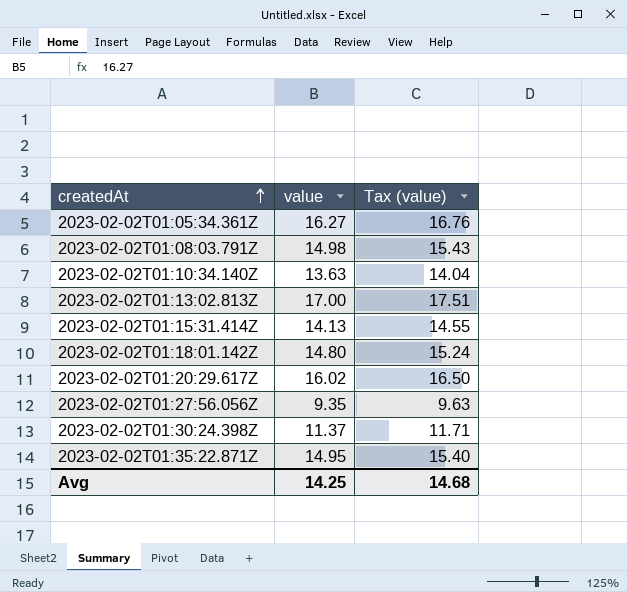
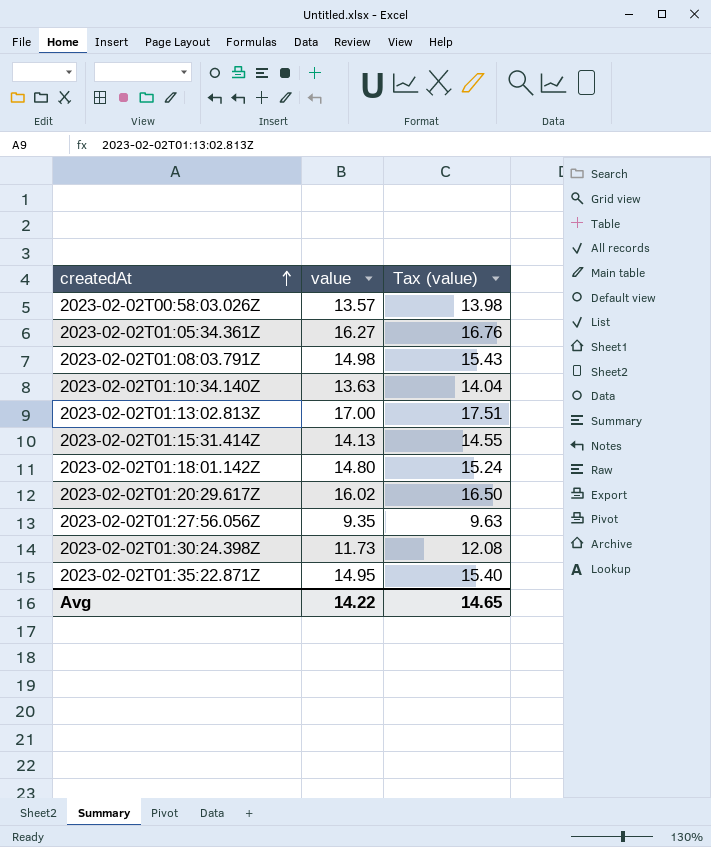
row 2023-02-02T00:58:03.026Z: none -> 13.57 | 13.98
2023-02-02T01:30:24.398Z | value: 11.37 -> 11.73
2023-02-02T01:30:24.398Z | Tax (value): 11.71 -> 12.08
Avg | value: 14.25 -> 14.22
Avg | Tax (value): 14.68 -> 14.65

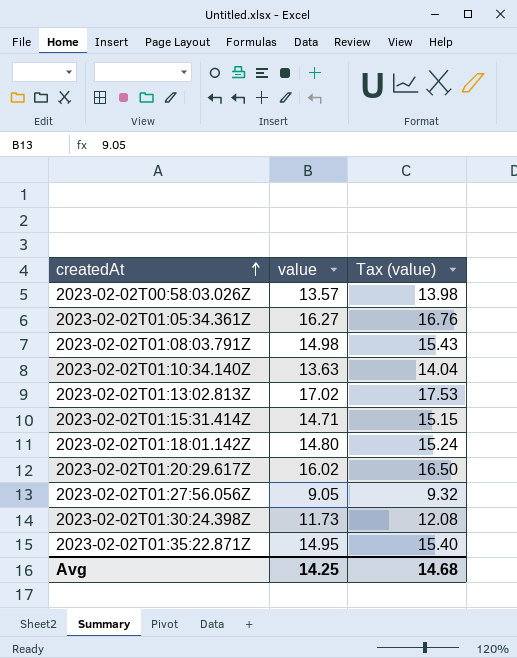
2023-02-02T01:13:02.813Z | value: 17.00 -> 17.02
2023-02-02T01:13:02.813Z | Tax (value): 17.51 -> 17.53
2023-02-02T01:15:31.414Z | value: 14.13 -> 14.71
2023-02-02T01:15:31.414Z | Tax (value): 14.55 -> 15.15
2023-02-02T01:27:56.056Z | value: 9.35 -> 9.05
2023-02-02T01:27:56.056Z | Tax (value): 9.63 -> 9.32
Avg | value: 14.22 -> 14.25
Avg | Tax (value): 14.65 -> 14.68

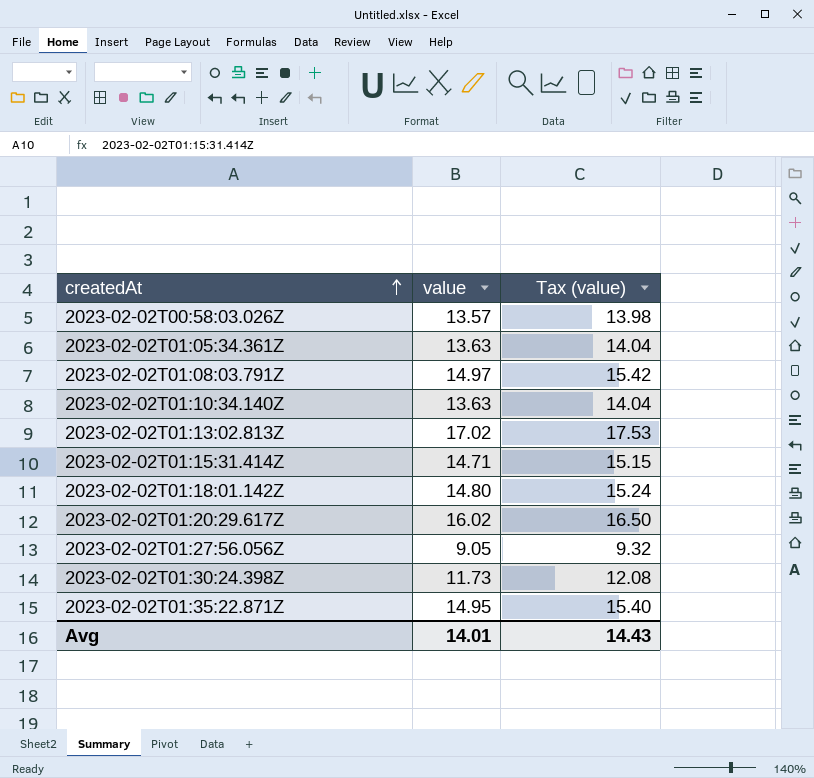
2023-02-02T01:05:34.361Z | value: 16.27 -> 13.63
2023-02-02T01:05:34.361Z | Tax (value): 16.76 -> 14.04
2023-02-02T01:08:03.791Z | value: 14.98 -> 14.97
2023-02-02T01:08:03.791Z | Tax (value): 15.43 -> 15.42
Avg | value: 14.25 -> 14.01
Avg | Tax (value): 14.68 -> 14.43

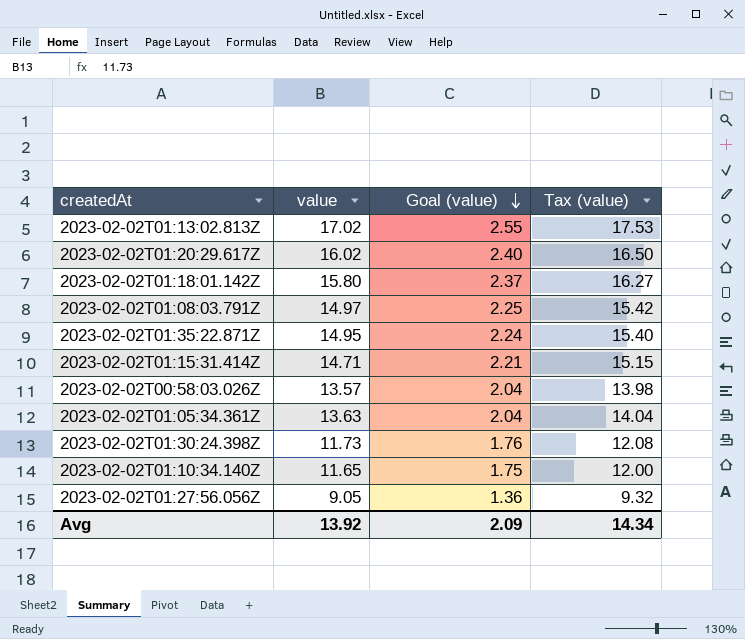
row order: createdAt ascending -> Goal (value) descending
column Goal (value) | formula: none -> [value] * 0.15
2023-02-02T01:18:01.142Z | value: 14.80 -> 15.80
2023-02-02T01:18:01.142Z | Tax (value): 15.24 -> 16.27
2023-02-02T01:10:34.140Z | value: 13.63 -> 11.65
2023-02-02T01:10:34.140Z | Tax (value): 14.04 -> 12.00
Avg | value: 14.01 -> 13.92
Avg | Tax (value): 14.43 -> 14.34

